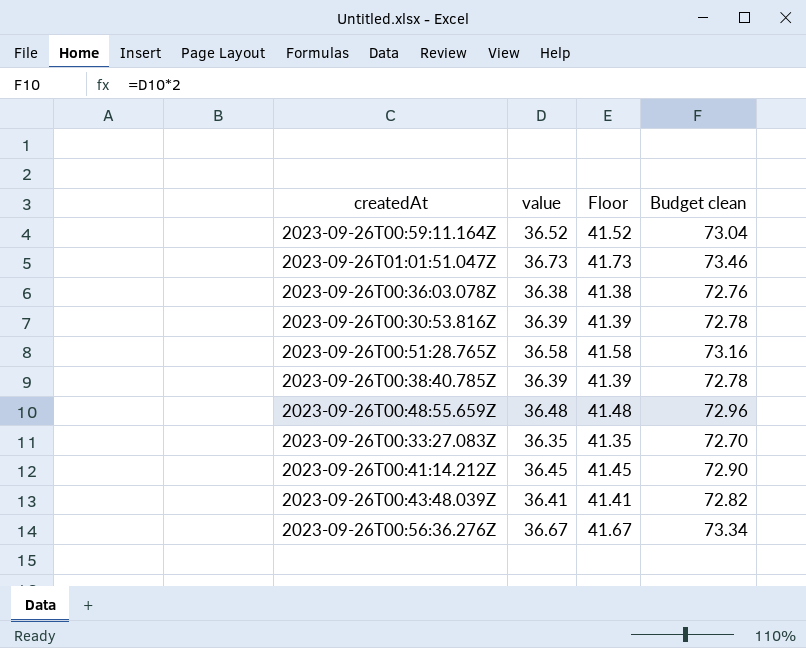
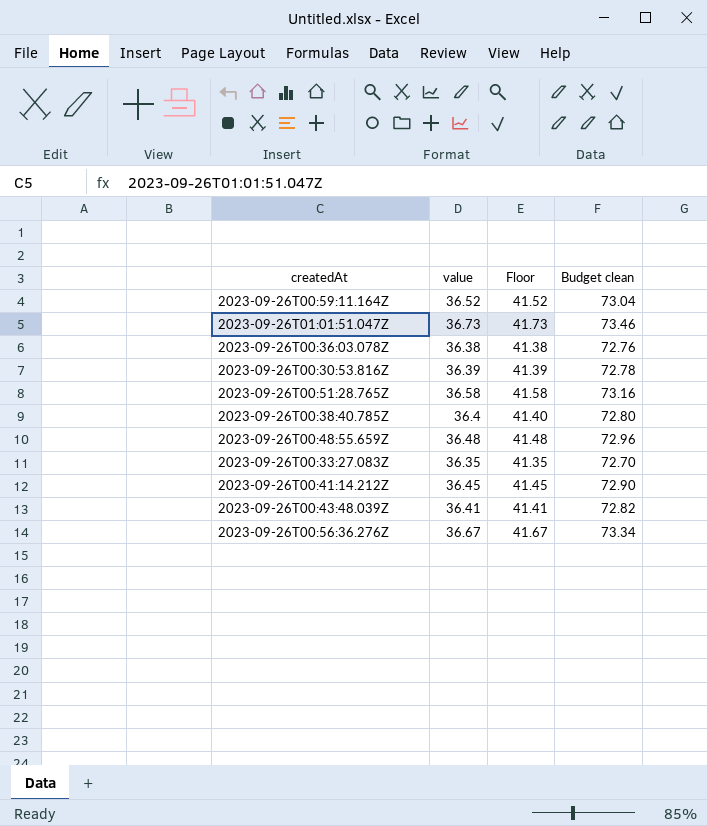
2023-09-26T00:38:40.785Z | value: 36.39 -> 36.4
2023-09-26T00:38:40.785Z | Floor: 41.39 -> 41.40
2023-09-26T00:38:40.785Z | Budget clean: 72.78 -> 72.80

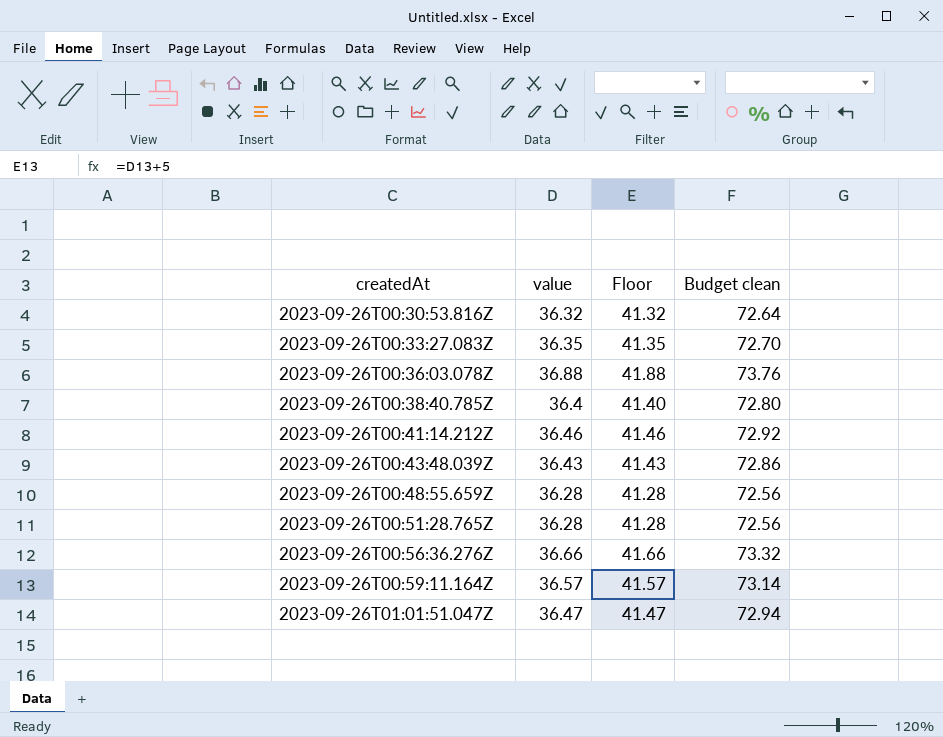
row order: none -> createdAt ascending
2023-09-26T00:30:53.816Z | value: 36.39 -> 36.32
2023-09-26T00:30:53.816Z | Floor: 41.39 -> 41.32
2023-09-26T00:30:53.816Z | Budget clean: 72.78 -> 72.64
2023-09-26T00:36:03.078Z | value: 36.38 -> 36.88
2023-09-26T00:36:03.078Z | Floor: 41.38 -> 41.88
2023-09-26T00:36:03.078Z | Budget clean: 72.76 -> 73.76
2023-09-26T00:41:14.212Z | value: 36.45 -> 36.46
2023-09-26T00:41:14.212Z | Floor: 41.45 -> 41.46
2023-09-26T00:41:14.212Z | Budget clean: 72.90 -> 72.92
2023-09-26T00:43:48.039Z | value: 36.41 -> 36.43
2023-09-26T00:43:48.039Z | Floor: 41.41 -> 41.43
2023-09-26T00:43:48.039Z | Budget clean: 72.82 -> 72.86
2023-09-26T00:48:55.659Z | value: 36.48 -> 36.28
2023-09-26T00:48:55.659Z | Floor: 41.48 -> 41.28
2023-09-26T00:48:55.659Z | Budget clean: 72.96 -> 72.56
2023-09-26T00:51:28.765Z | value: 36.58 -> 36.28
2023-09-26T00:51:28.765Z | Floor: 41.58 -> 41.28
2023-09-26T00:51:28.765Z | Budget clean: 73.16 -> 72.56
2023-09-26T00:56:36.276Z | value: 36.67 -> 36.66
2023-09-26T00:56:36.276Z | Floor: 41.67 -> 41.66
2023-09-26T00:56:36.276Z | Budget clean: 73.34 -> 73.32
2023-09-26T00:59:11.164Z | value: 36.52 -> 36.57
2023-09-26T00:59:11.164Z | Floor: 41.52 -> 41.57
2023-09-26T00:59:11.164Z | Budget clean: 73.04 -> 73.14
2023-09-26T01:01:51.047Z | value: 36.73 -> 36.47
2023-09-26T01:01:51.047Z | Floor: 41.73 -> 41.47
2023-09-26T01:01:51.047Z | Budget clean: 73.46 -> 72.94

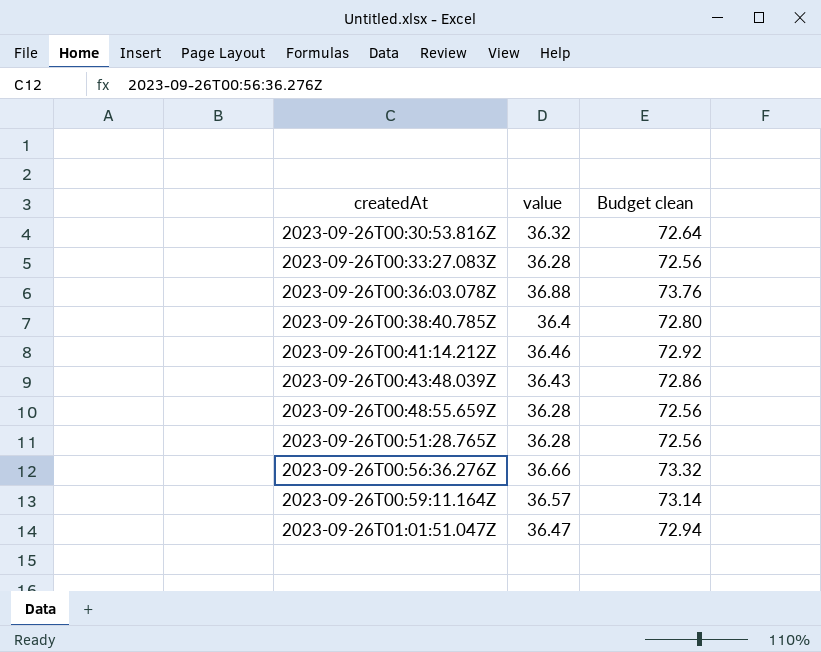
column Floor | formula: [value] + 5 -> none
2023-09-26T00:33:27.083Z | value: 36.35 -> 36.28
2023-09-26T00:33:27.083Z | Budget clean: 72.70 -> 72.56

